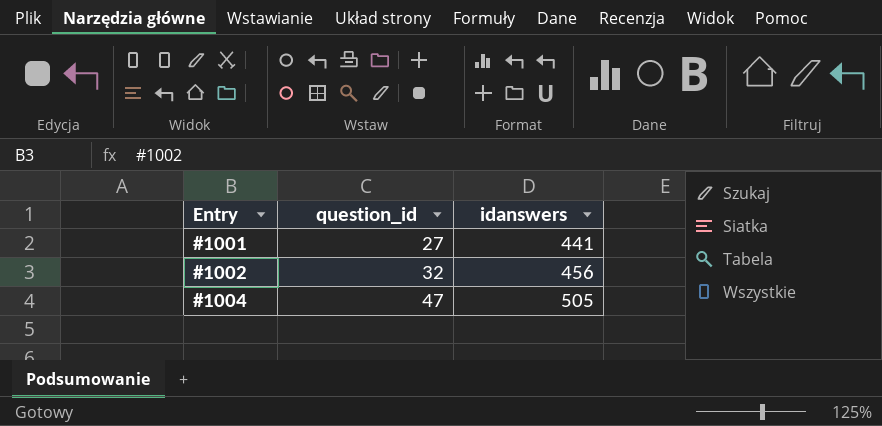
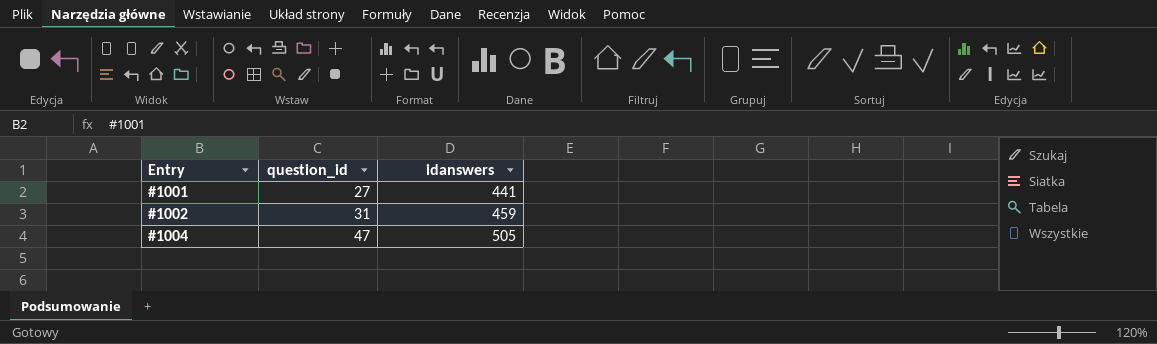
#1002 | question_id: 32 -> 31
#1002 | idanswers: 456 -> 459

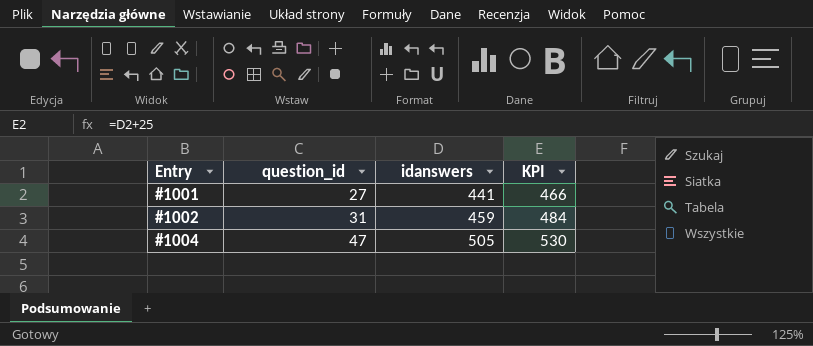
column KPI | formula: none -> [idanswers] + 25

